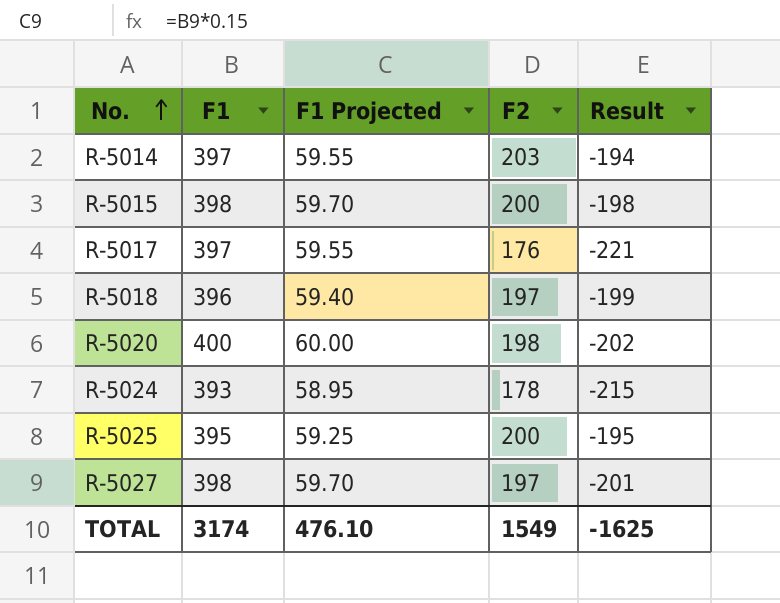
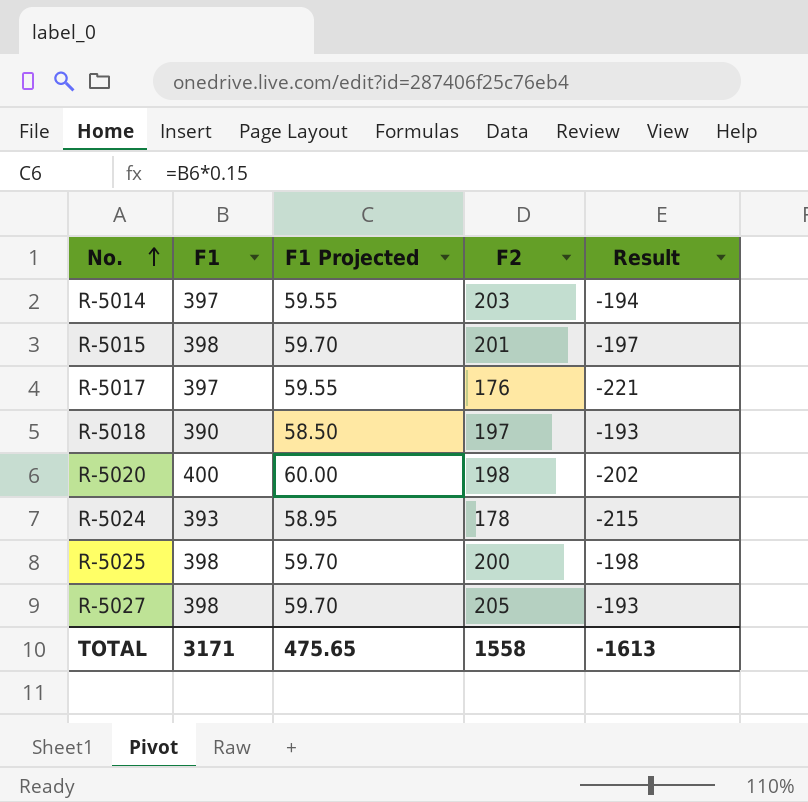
R-5015 | F2: 200 -> 201
R-5015 | Result: -198 -> -197
R-5018 | F1: 396 -> 390
R-5018 | F1 Projected: 59.40 -> 58.50
R-5018 | Result: -199 -> -193
R-5025 | F1: 395 -> 398
R-5025 | F1 Projected: 59.25 -> 59.70
R-5025 | Result: -195 -> -198
R-5027 | F2: 197 -> 205
R-5027 | Result: -201 -> -193
TOTAL | F1: 3174 -> 3171
TOTAL | F1 Projected: 476.10 -> 475.65
TOTAL | F2: 1549 -> 1558
TOTAL | Result: -1625 -> -1613

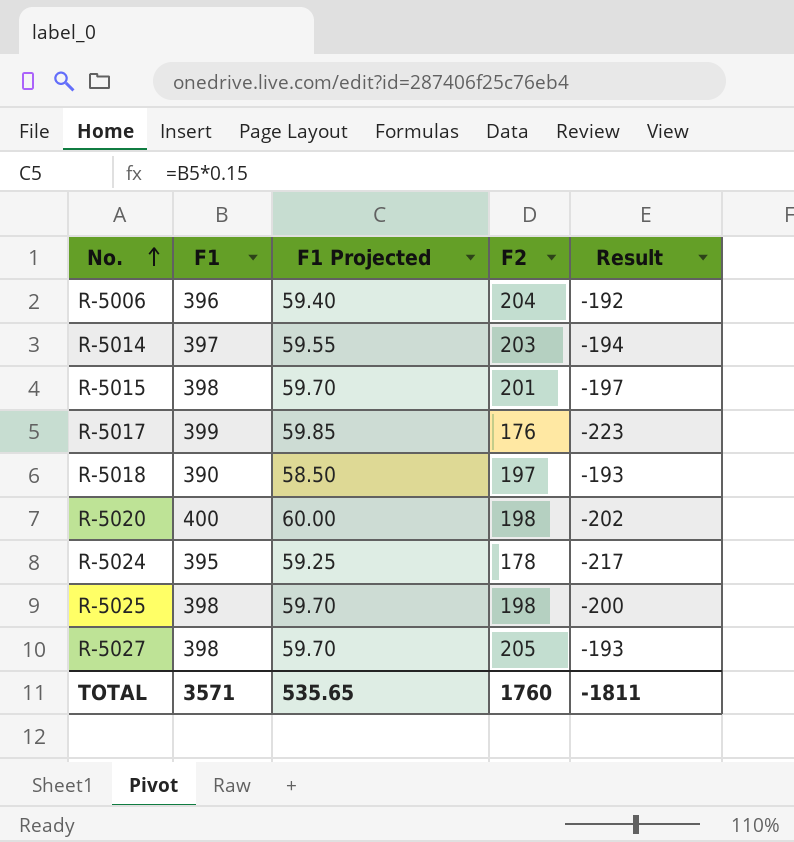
row R-5006: none -> 396 | 59.40 | 204 | -192
R-5017 | F1: 397 -> 399
R-5017 | F1 Projected: 59.55 -> 59.85
R-5017 | Result: -221 -> -223
R-5024 | F1: 393 -> 395
R-5024 | F1 Projected: 58.95 -> 59.25
R-5024 | Result: -215 -> -217
R-5025 | F2: 200 -> 198
R-5025 | Result: -198 -> -200
TOTAL | F1: 3171 -> 3571
TOTAL | F1 Projected: 475.65 -> 535.65
TOTAL | F2: 1558 -> 1760
TOTAL | Result: -1613 -> -1811

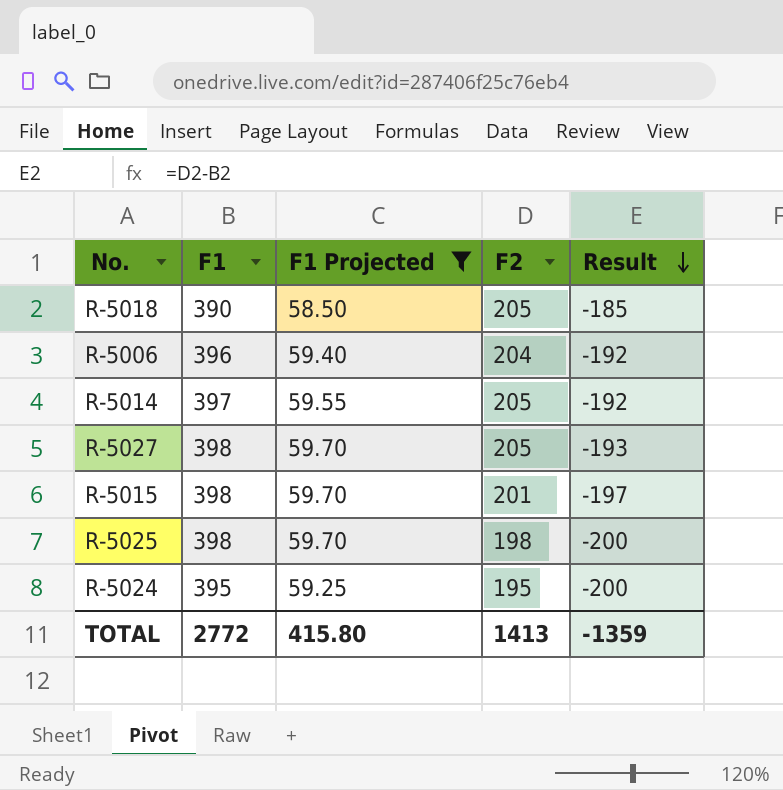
filter: none -> F1 Projected <= 59.70
row order: No. ascending -> Result descending
R-5018 | F2: 197 -> 205
R-5018 | Result: -193 -> -185
R-5014 | F2: 203 -> 205
R-5014 | Result: -194 -> -192
R-5024 | F2: 178 -> 195
R-5024 | Result: -217 -> -200
TOTAL | F1: 3571 -> 2772
TOTAL | F1 Projected: 535.65 -> 415.80
TOTAL | F2: 1760 -> 1413
TOTAL | Result: -1811 -> -1359

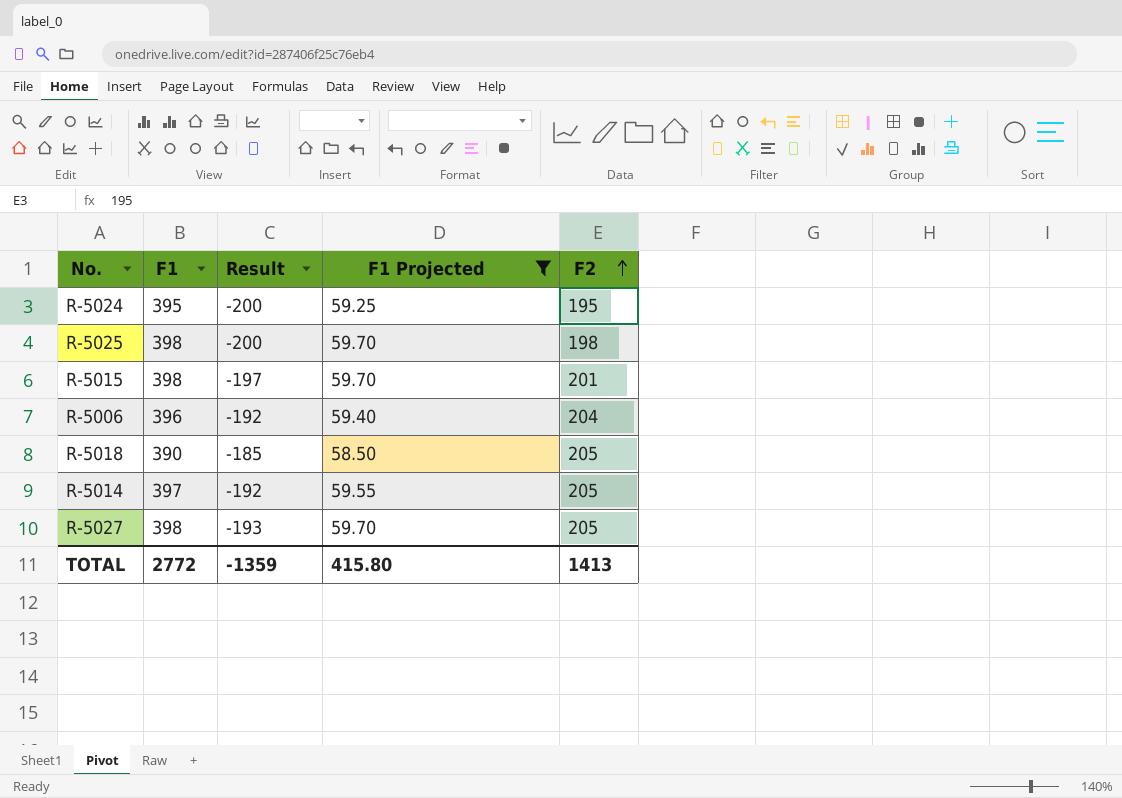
row order: Result descending -> F2 ascending
column Result | position: 5 -> 3

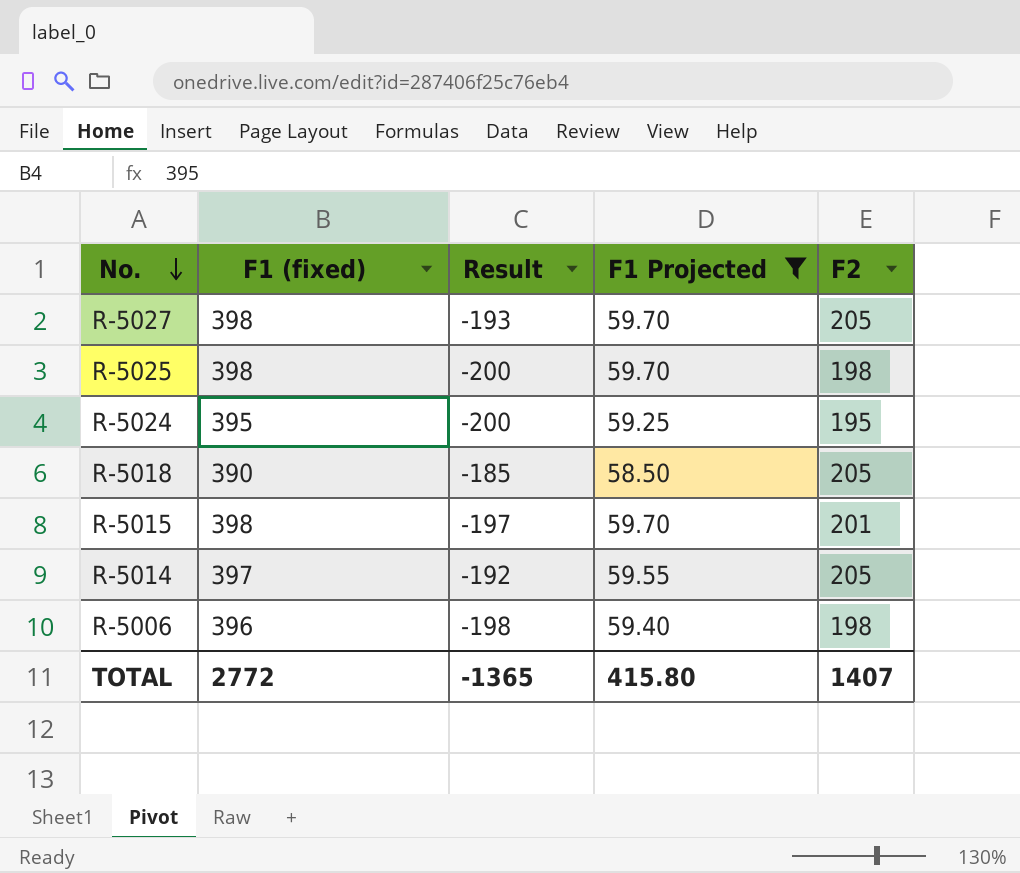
row order: F2 ascending -> No. descending
column name: F1 -> F1 (fixed)
R-5006 | Result: -192 -> -198
R-5006 | F2: 204 -> 198
TOTAL | Result: -1359 -> -1365
TOTAL | F2: 1413 -> 1407

